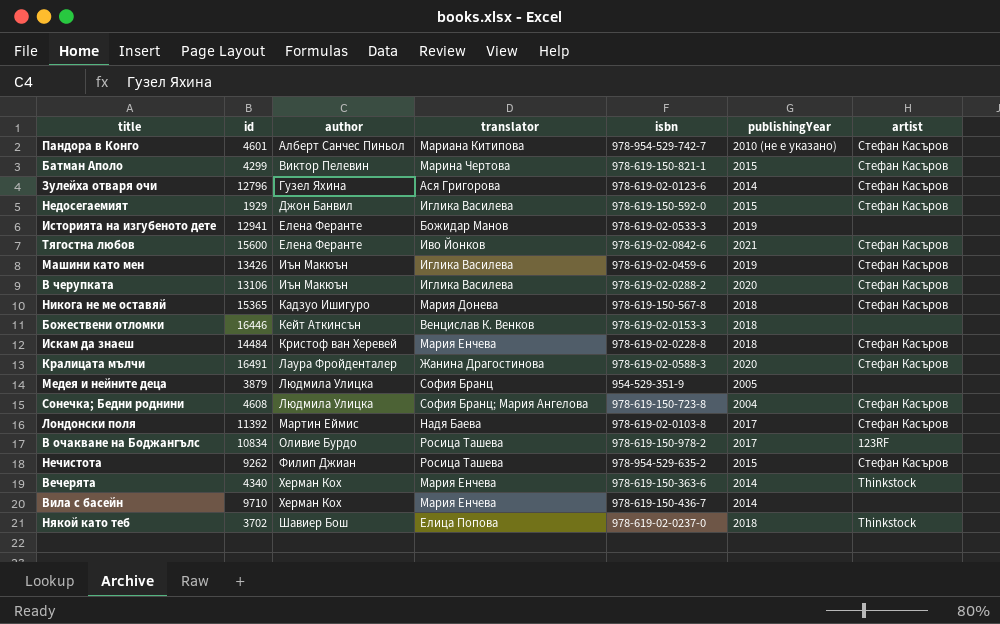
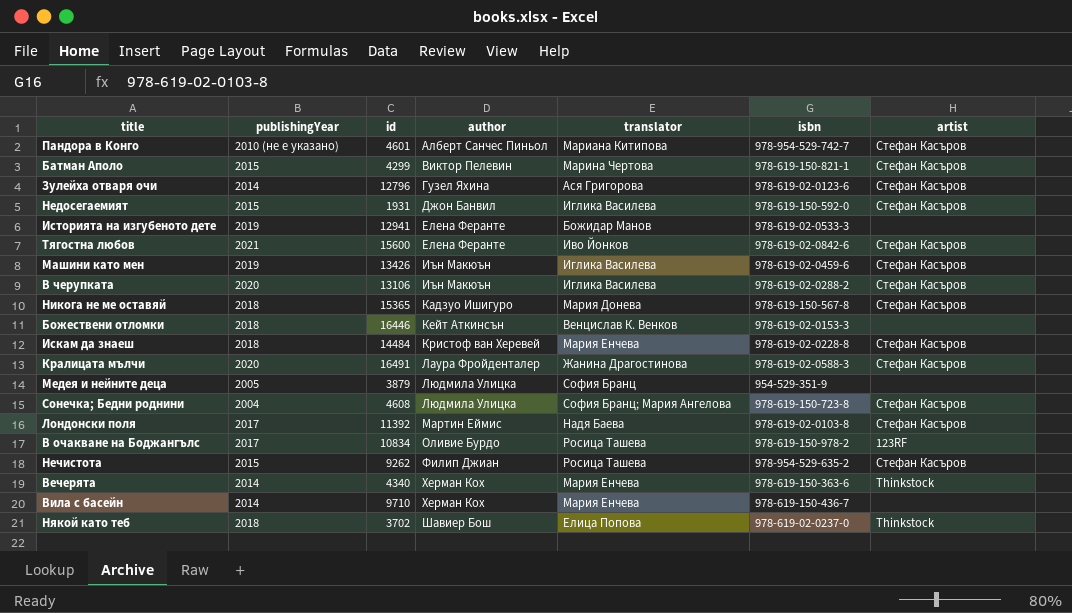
column publishingYear | position: 6 -> 2
Недосегаемият | id: 1929 -> 1931

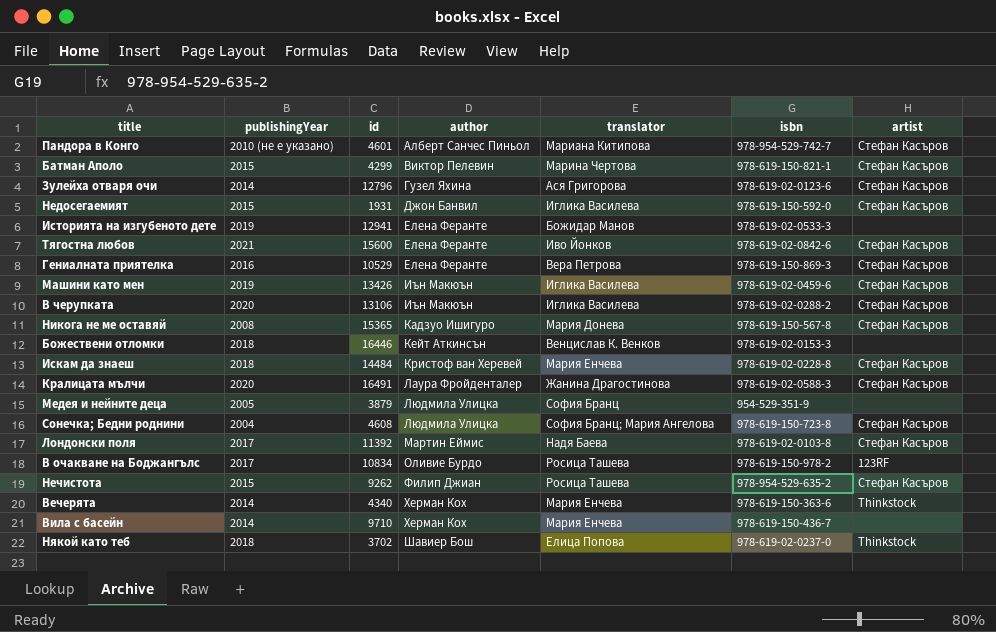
row Гениалната приятелка: none -> 2016 | 10529 | Елена Феранте | Вера Петрова | 978-619-150-869-3 | Стефан Касъров
Никога не ме оставяй | publishingYear: 2018 -> 2008

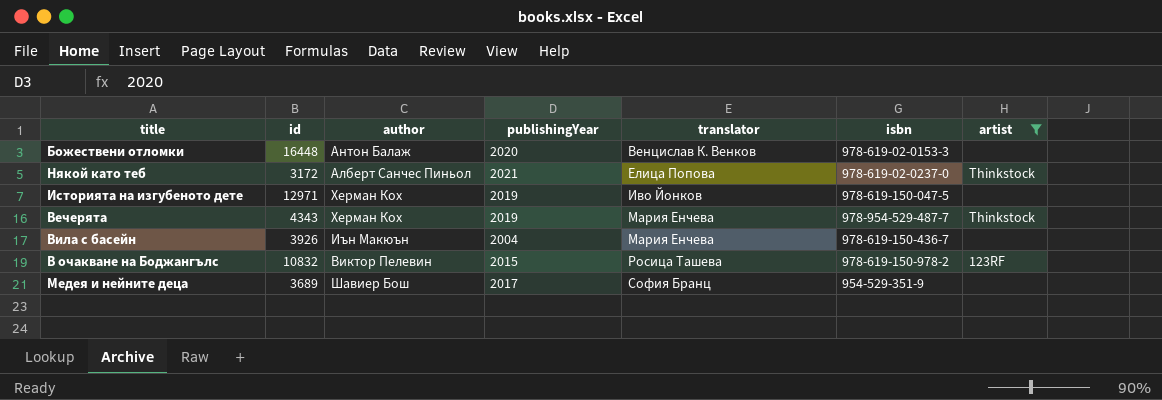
filter: none -> artist != Стефан Касъров
row order: author ascending -> translator ascending
column publishingYear | position: 2 -> 4
Божествени отломки | id: 16446 -> 16448
Божествени отломки | author: Кейт Аткинсън -> Антон Балаж
Божествени отломки | publishingYear: 2018 -> 2020
Някой като теб | id: 3702 -> 3172
Някой като теб | author: Шавиер Бош -> Алберт Санчес Пиньол
Някой като теб | publishingYear: 2018 -> 2021
Историята на изгубеното дете | id: 12941 -> 12971
Историята на изгубеното дете | author: Елена Феранте -> Херман Кох
Историята на изгубеното дете | translator: Божидар Манов -> Иво Йонков
Историята на изгубеното дете | isbn: 978-619-02-0533-3 -> 978-619-150-047-5
Вечерята | id: 4340 -> 4343
Вечерята | publishingYear: 2014 -> 2019
Вечерята | isbn: 978-619-150-363-6 -> 978-954-529-487-7
Вила с басейн | id: 9710 -> 3926
Вила с басейн | author: Херман Кох -> Иън Макюън
Вила с басейн | publishingYear: 2014 -> 2004
В очакване на Боджангълс | id: 10834 -> 10832
В очакване на Боджангълс | author: Оливие Бурдо -> Виктор Пелевин
В очакване на Боджангълс | publishingYear: 2017 -> 2015
Медея и нейните деца | id: 3879 -> 3689
Медея и нейните деца | author: Людмила Улицка -> Шавиер Бош
Медея и нейните деца | publishingYear: 2005 -> 2017

